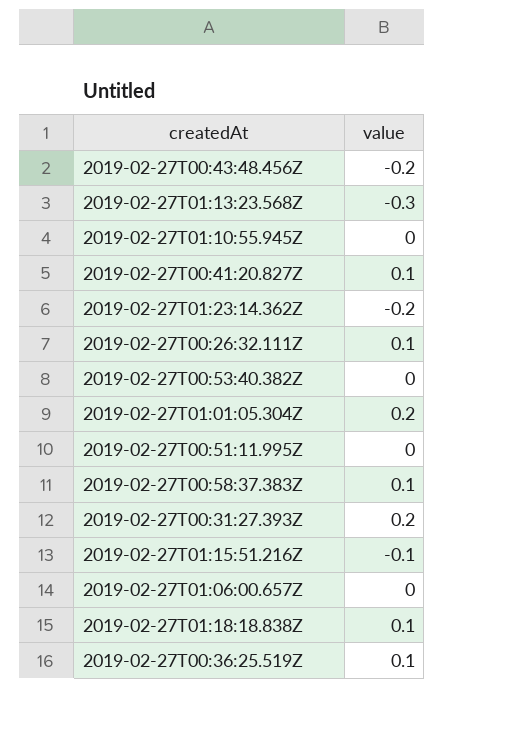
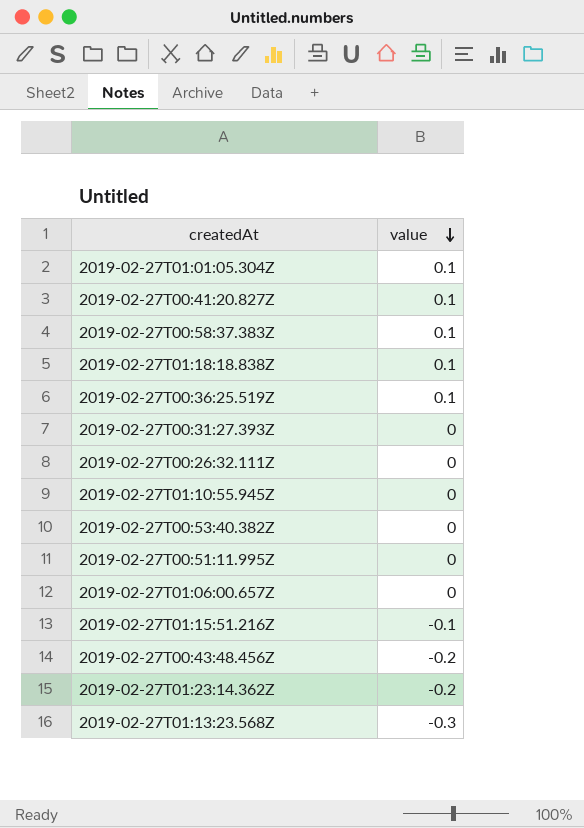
row order: none -> value descending
2019-02-27T01:01:05.304Z | value: 0.2 -> 0.1
2019-02-27T00:31:27.393Z | value: 0.2 -> 0
2019-02-27T00:26:32.111Z | value: 0.1 -> 0

